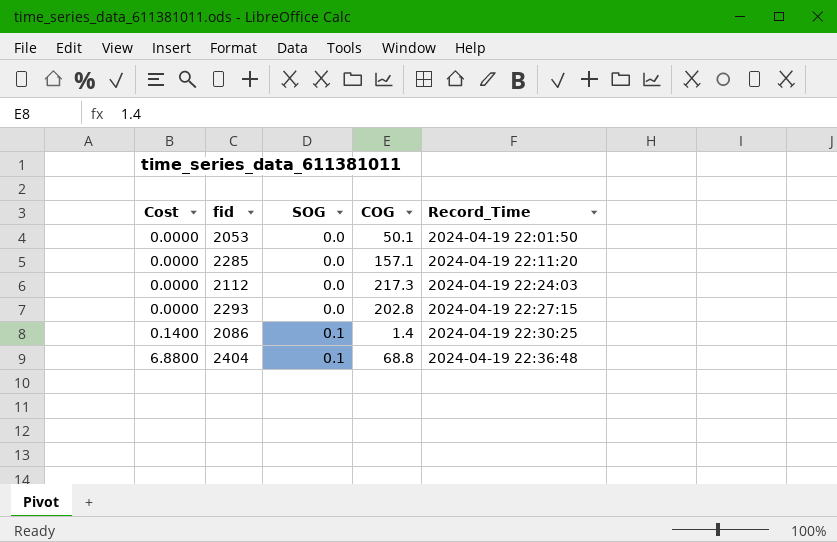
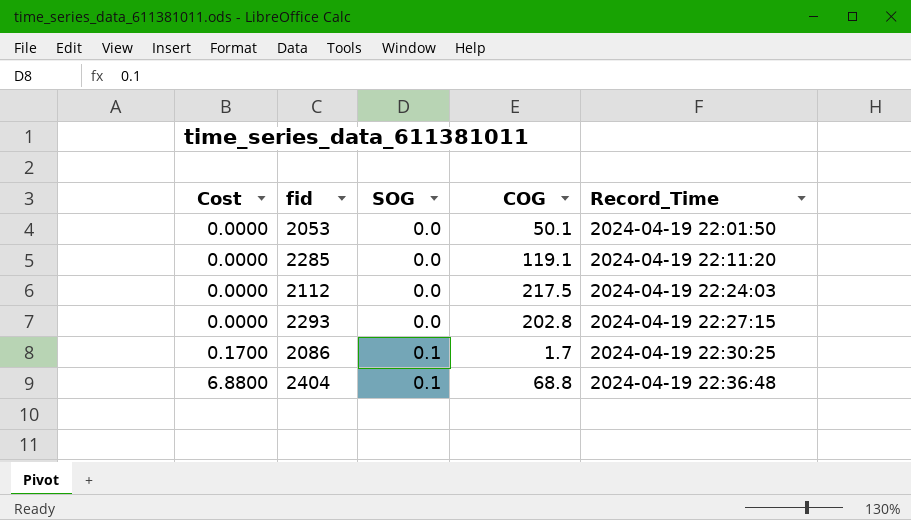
2285 | COG: 157.1 -> 119.1
2112 | COG: 217.3 -> 217.5
2086 | Cost: 0.1400 -> 0.1700
2086 | COG: 1.4 -> 1.7

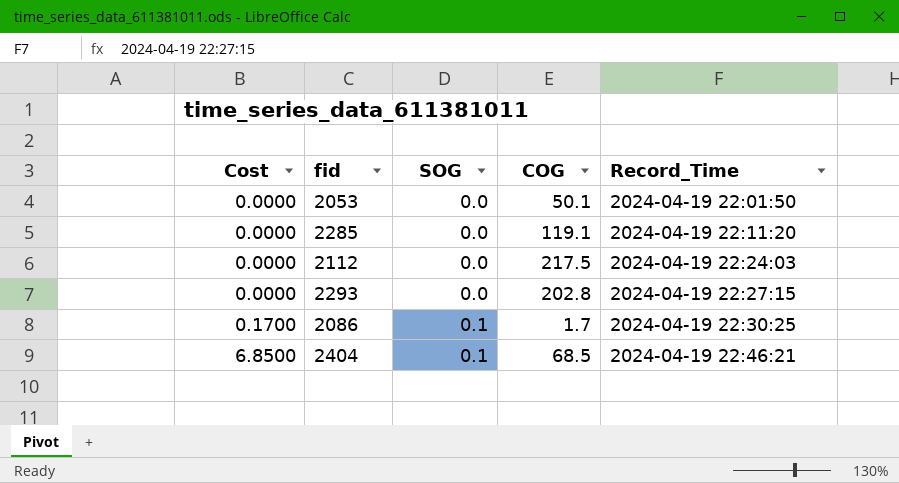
2404 | Cost: 6.8800 -> 6.8500
2404 | COG: 68.8 -> 68.5
2404 | Record_Time: 2024-04-19 22:36:48 -> 2024-04-19 22:46:21

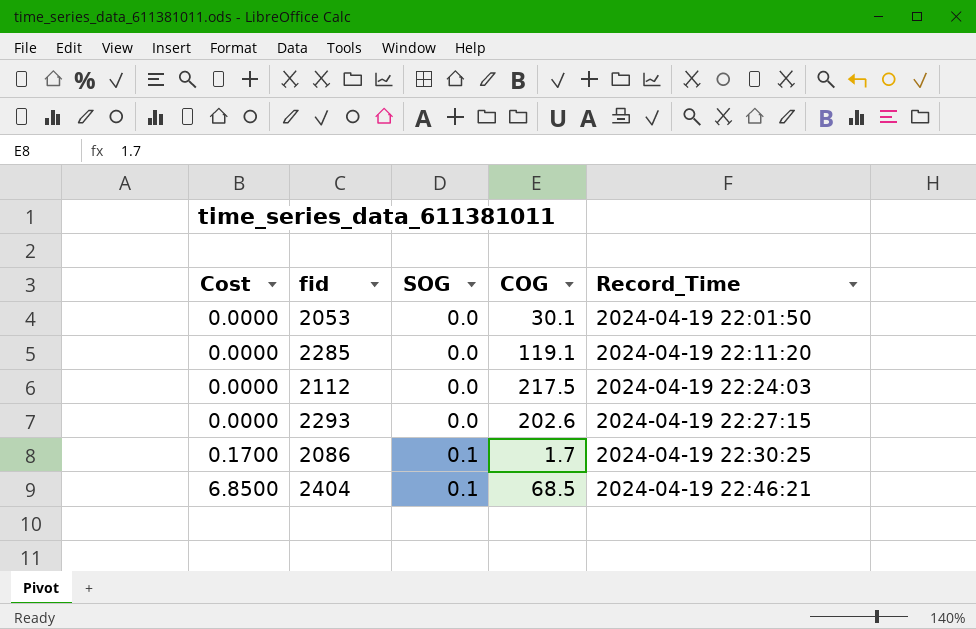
2053 | COG: 50.1 -> 30.1
2293 | COG: 202.8 -> 202.6

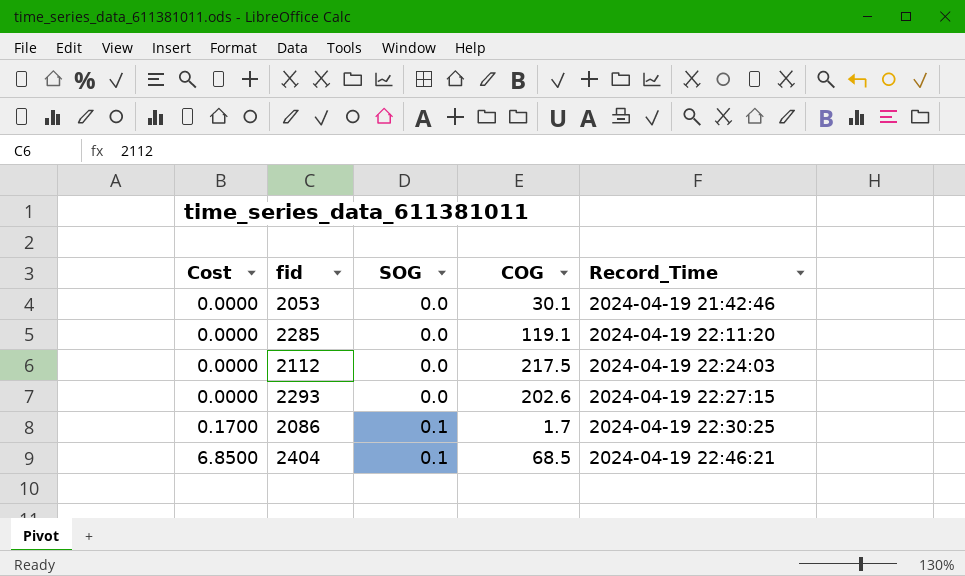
2053 | Record_Time: 2024-04-19 22:01:50 -> 2024-04-19 21:42:46

